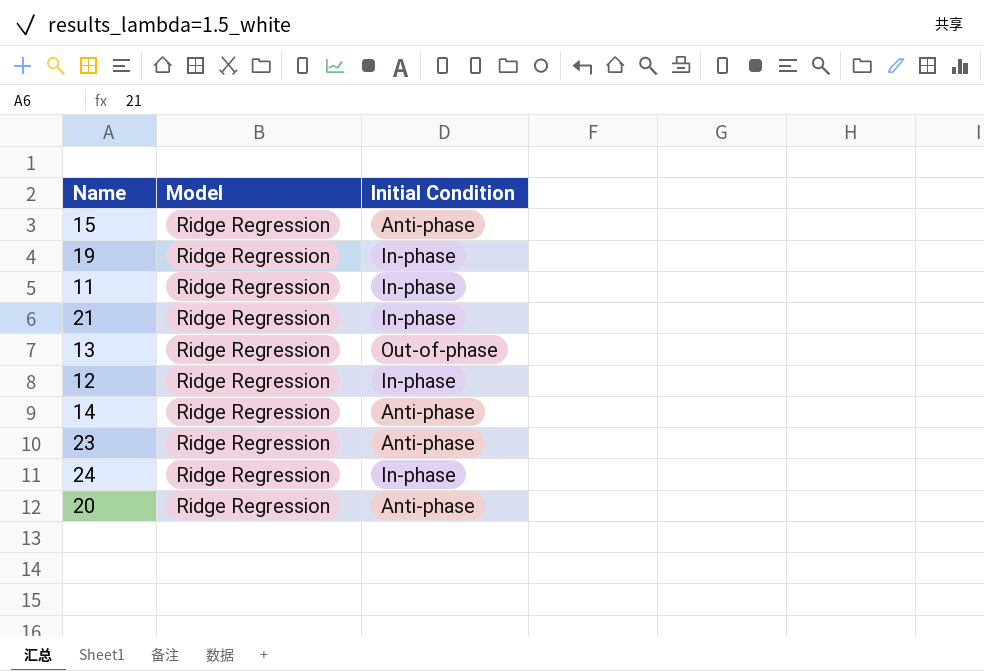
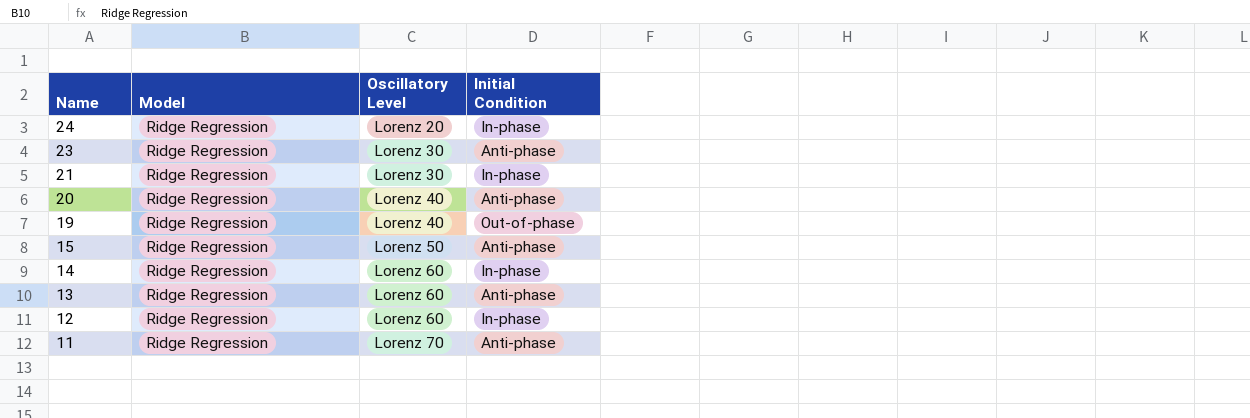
row order: none -> Name descending
column Oscillatory Level | position: none -> 3
19 | Initial Condition: In-phase -> Out-of-phase
14 | Initial Condition: Anti-phase -> In-phase
13 | Initial Condition: Out-of-phase -> Anti-phase
11 | Initial Condition: In-phase -> Anti-phase

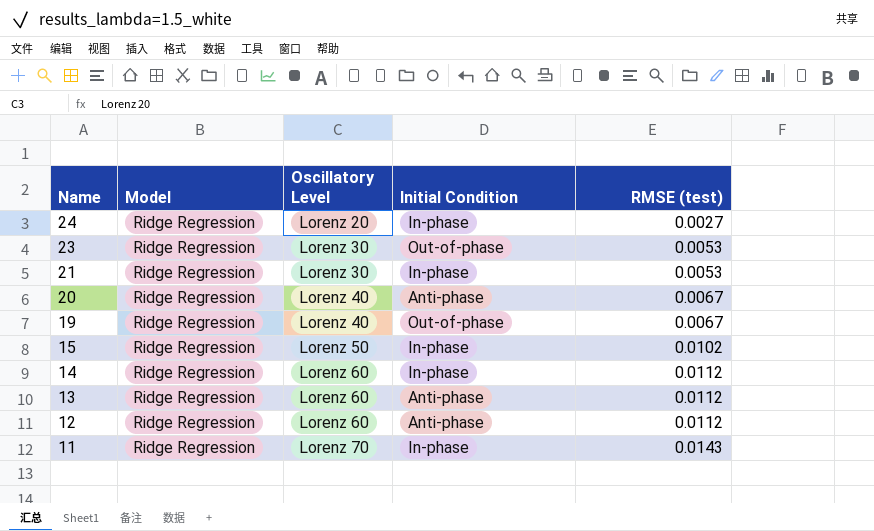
column RMSE (test) | position: none -> 5
23 | Initial Condition: Anti-phase -> Out-of-phase
15 | Initial Condition: Anti-phase -> In-phase
12 | Initial Condition: In-phase -> Anti-phase
11 | Initial Condition: Anti-phase -> In-phase

